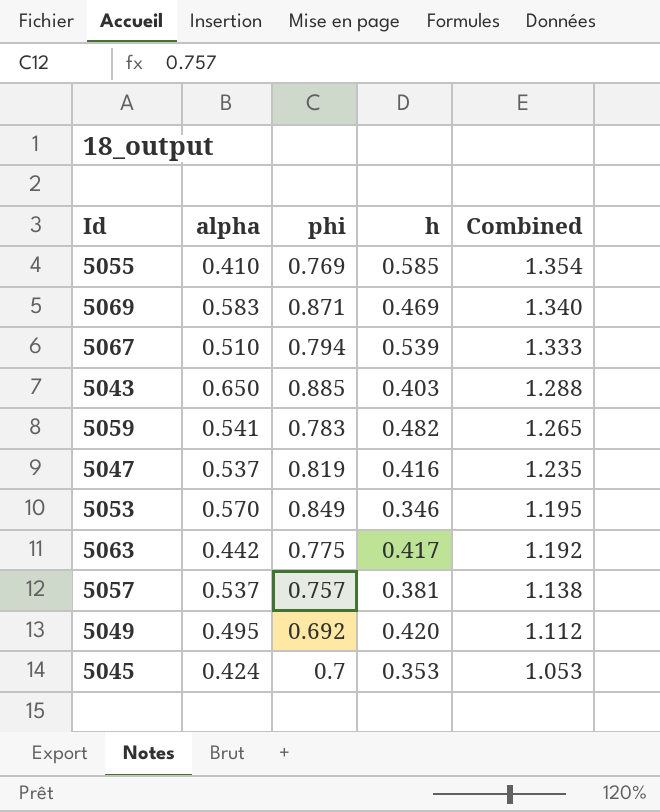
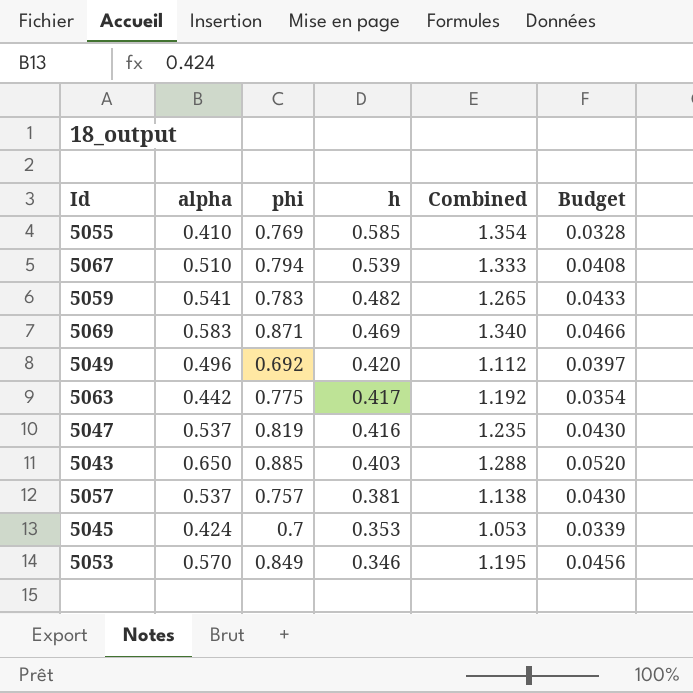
row order: Combined descending -> h descending
column Budget | formula: none -> [alpha] * 0.08
5049 | alpha: 0.495 -> 0.496

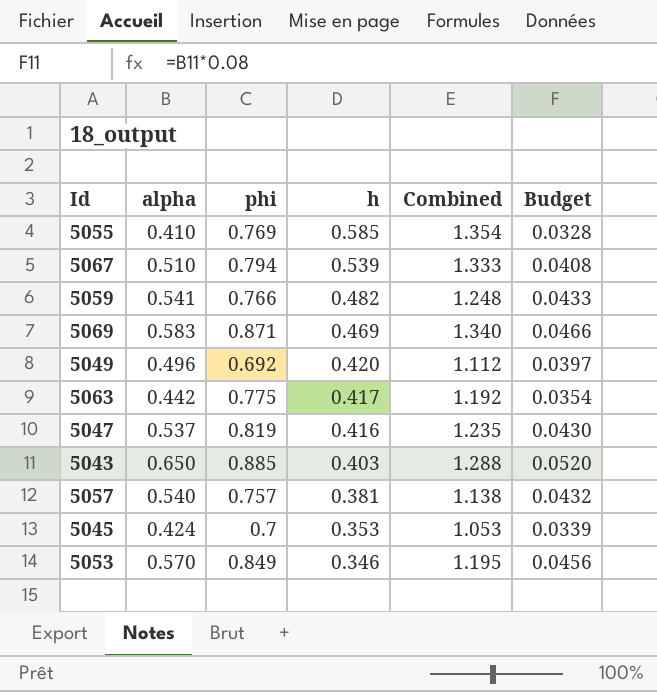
5059 | phi: 0.783 -> 0.766
5059 | Combined: 1.265 -> 1.248
5057 | alpha: 0.537 -> 0.540
5057 | Budget: 0.0430 -> 0.0432

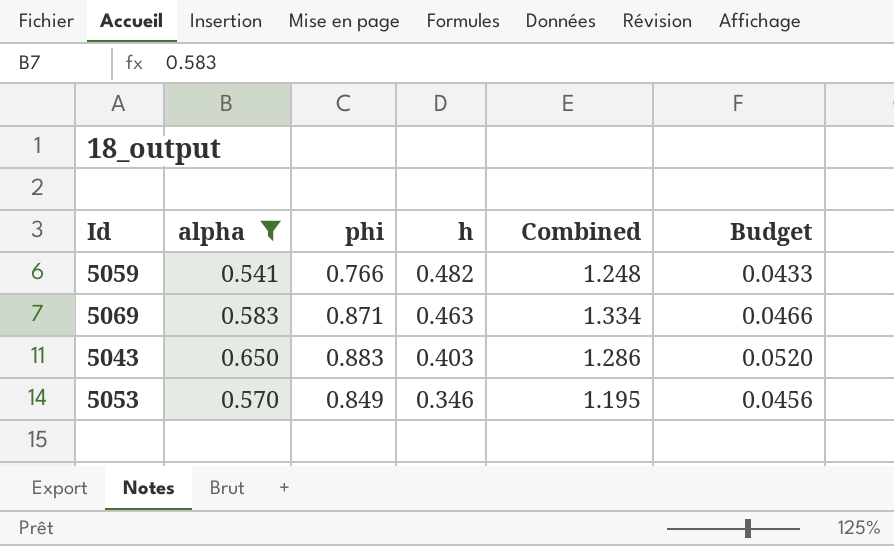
filter: none -> alpha >= 0.541
5069 | h: 0.469 -> 0.463
5069 | Combined: 1.340 -> 1.334
5043 | phi: 0.885 -> 0.883
5043 | Combined: 1.288 -> 1.286

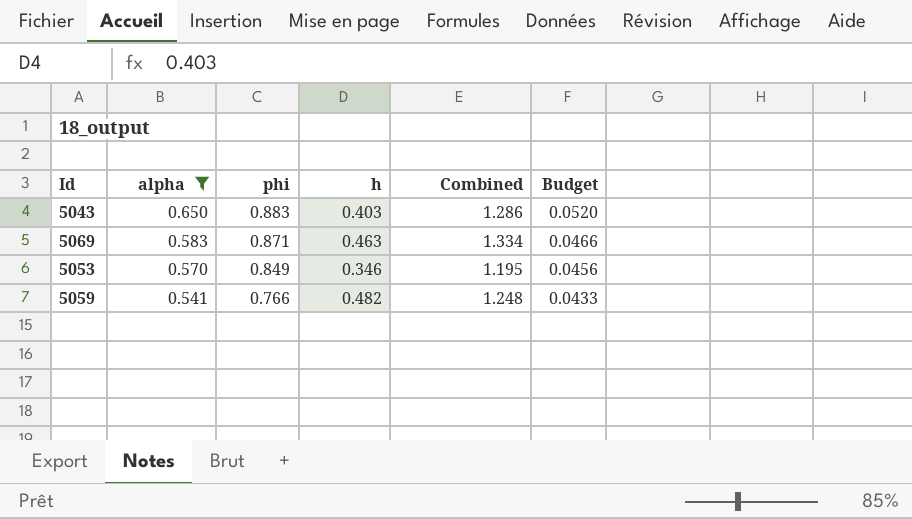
row order: h descending -> alpha descending

